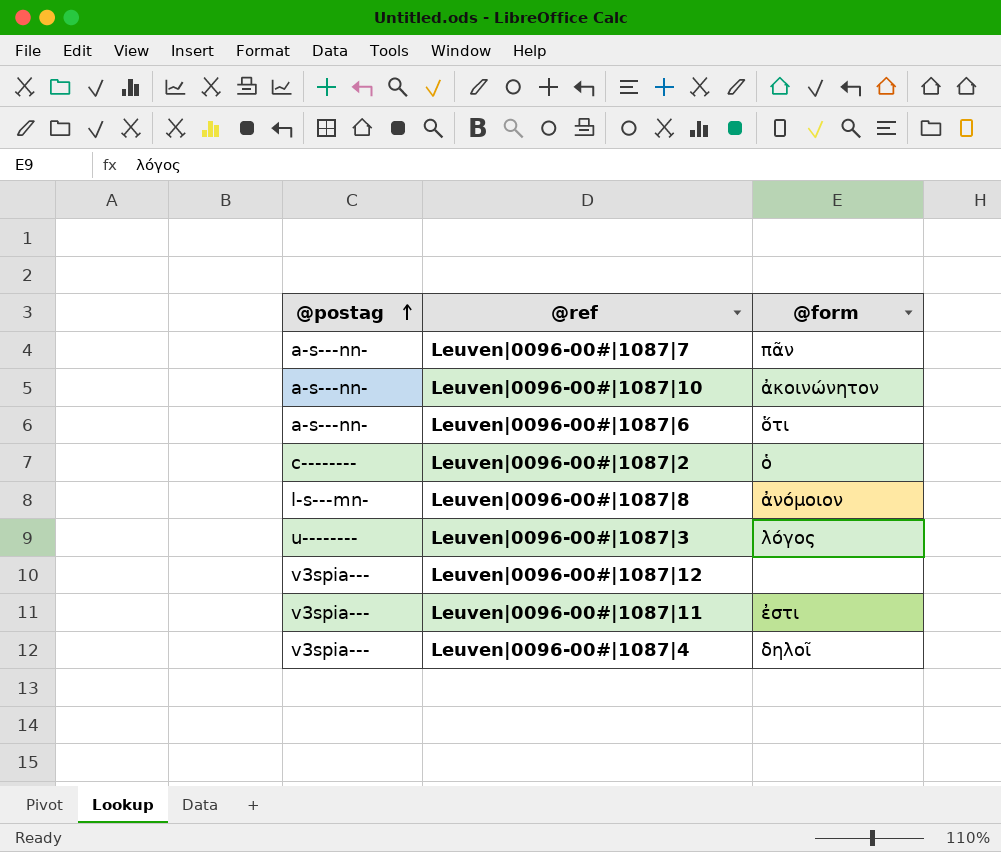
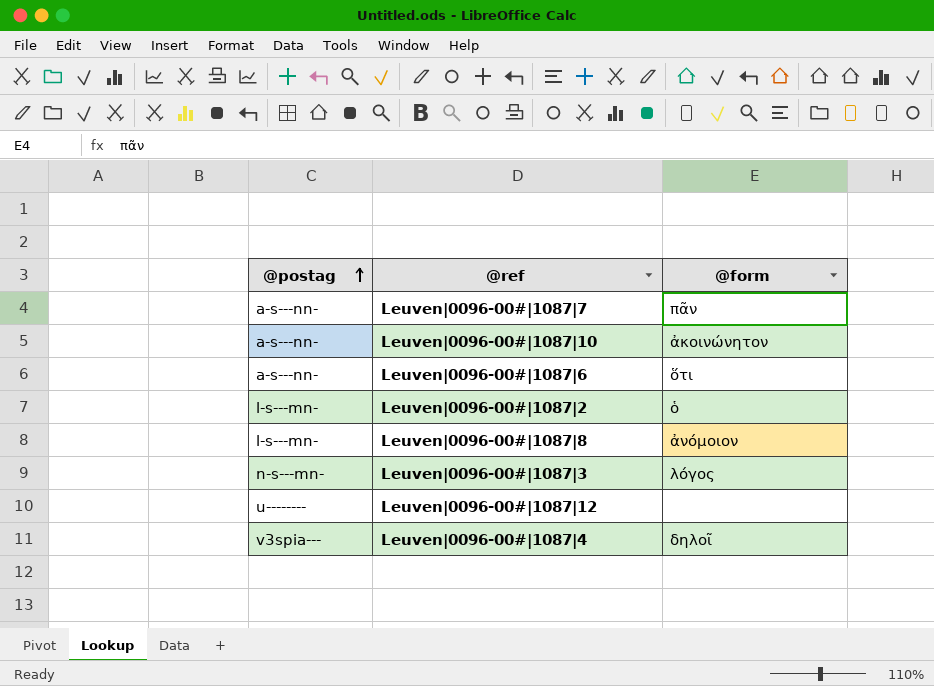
row Leuven|0096-00#|1087|11: v3spia--- | ἐστι -> none
Leuven|0096-00#|1087|2 | @postag: c-------- -> l-s---mn-
Leuven|0096-00#|1087|3 | @postag: u-------- -> n-s---mn-
Leuven|0096-00#|1087|12 | @postag: v3spia--- -> u--------

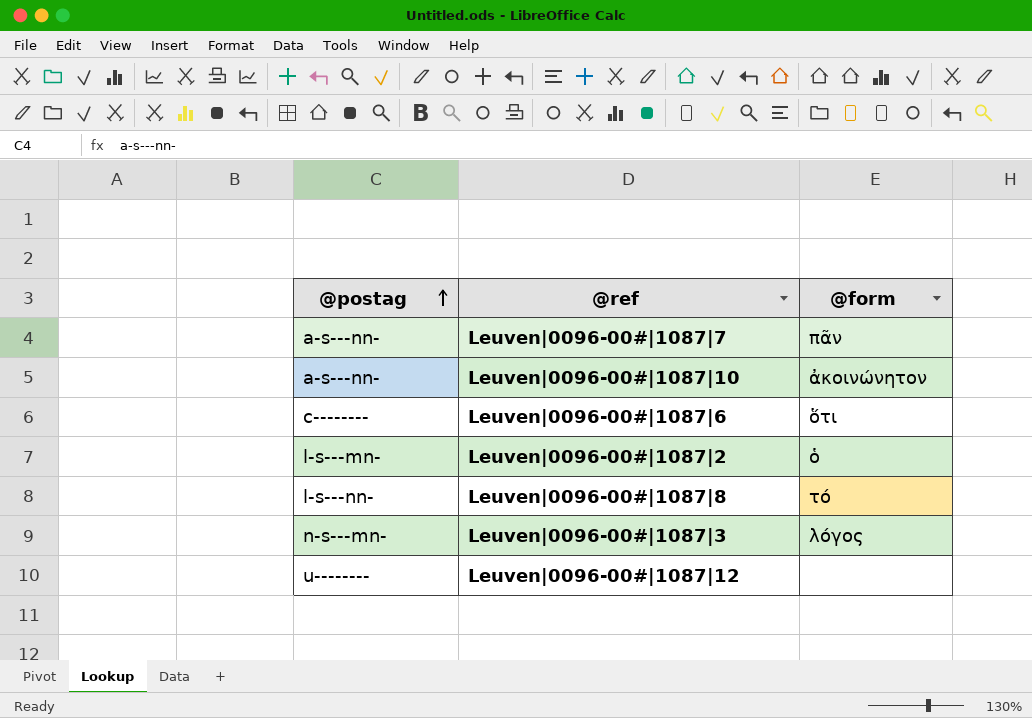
row Leuven|0096-00#|1087|4: v3spia--- | δηλοῖ -> none
Leuven|0096-00#|1087|6 | @postag: a-s---nn- -> c--------
Leuven|0096-00#|1087|8 | @postag: l-s---mn- -> l-s---nn-
Leuven|0096-00#|1087|8 | @form: ἀνόμοιον -> τό

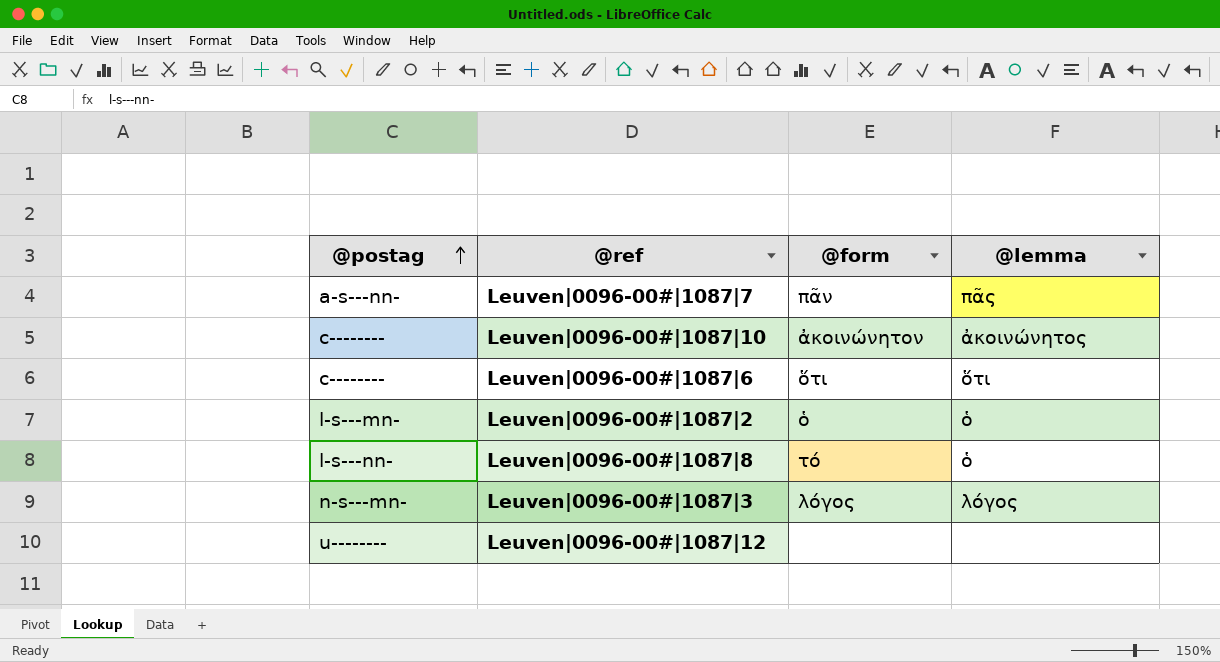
column @lemma | position: none -> 4
Leuven|0096-00#|1087|10 | @postag: a-s---nn- -> c--------

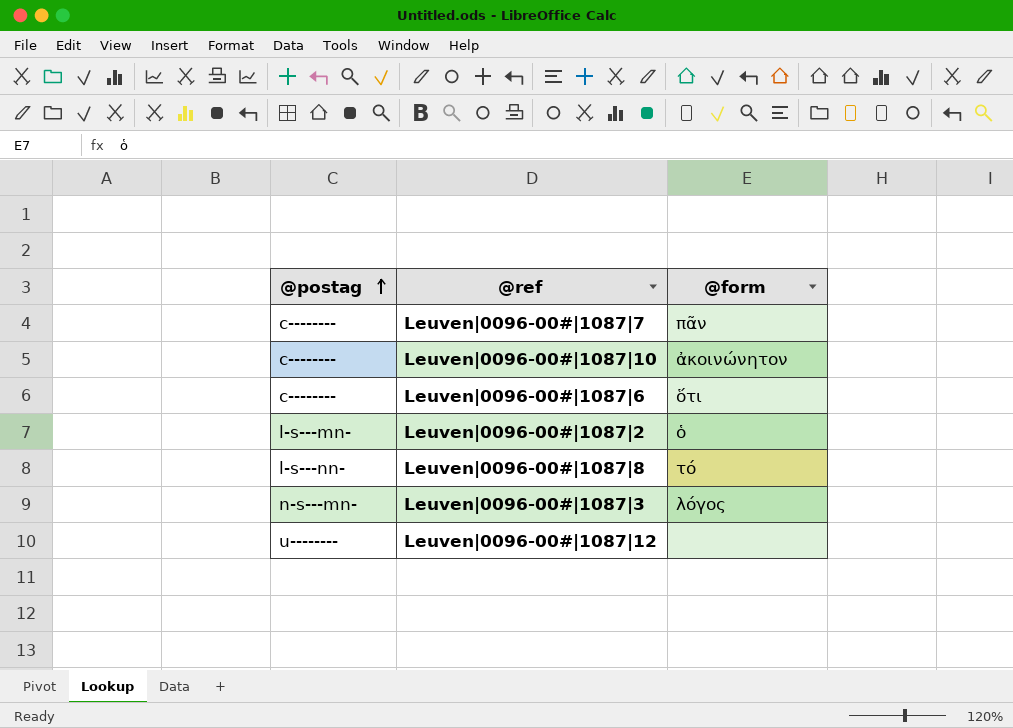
column @lemma | position: 4 -> none
Leuven|0096-00#|1087|7 | @postag: a-s---nn- -> c--------

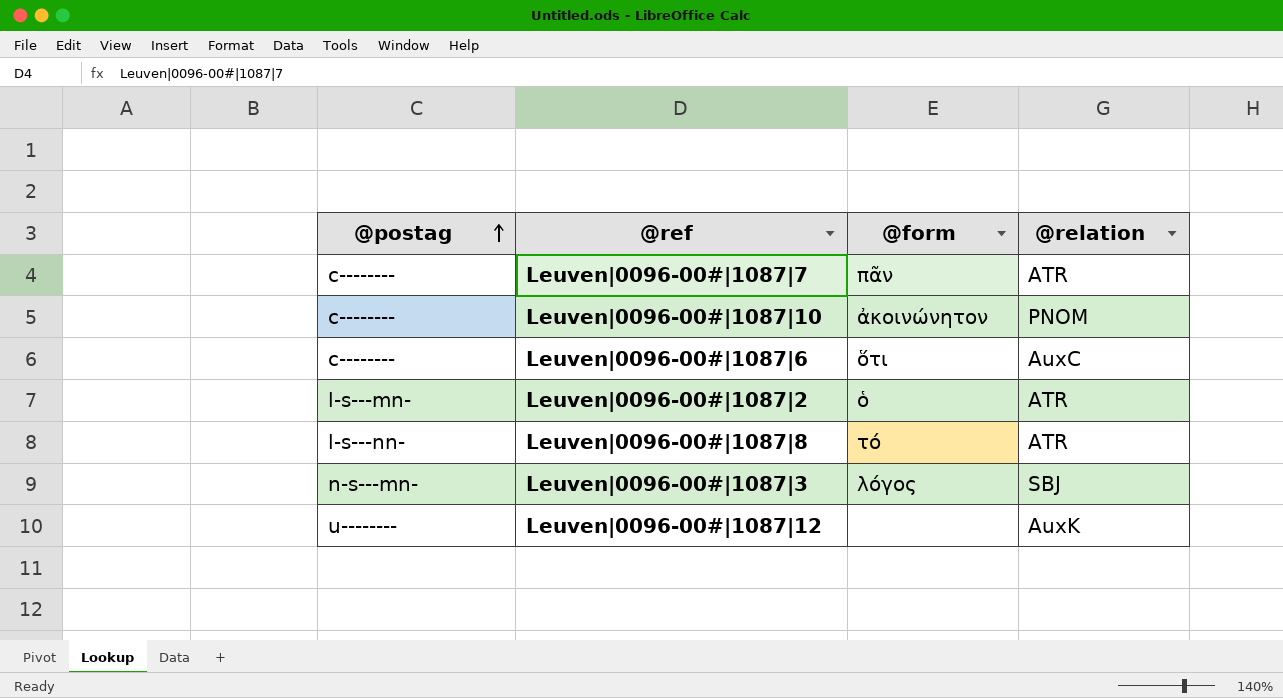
column @relation | position: none -> 4

